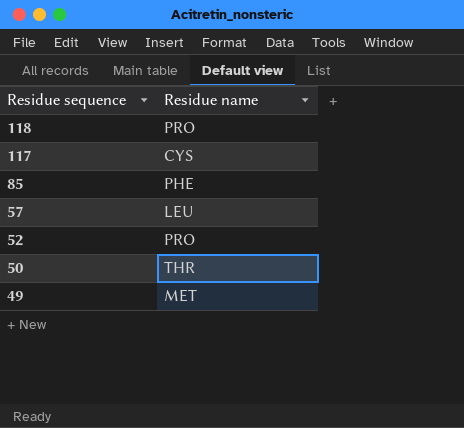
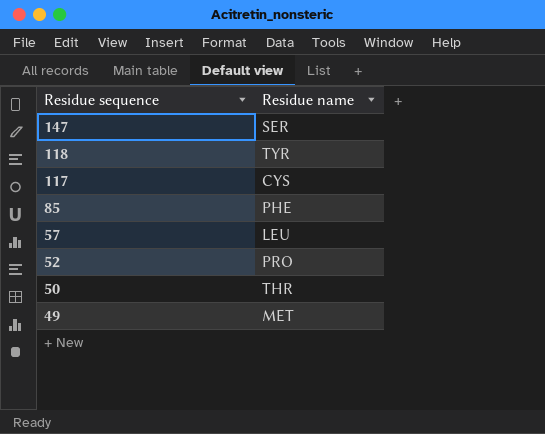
row 147: none -> SER
118 | Residue name: PRO -> TYR

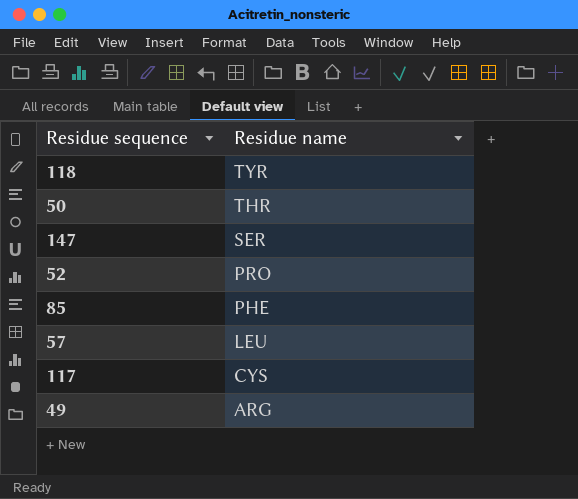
row order: Residue sequence descending -> Residue name descending
49 | Residue name: MET -> ARG

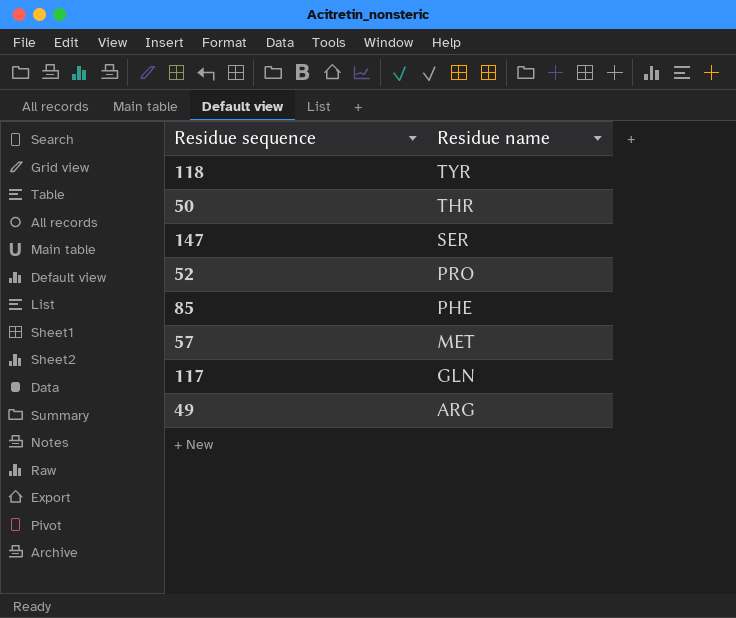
57 | Residue name: LEU -> MET
117 | Residue name: CYS -> GLN

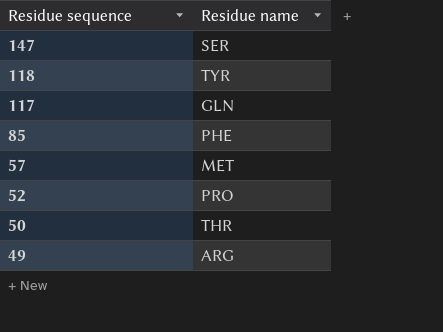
row order: Residue name descending -> Residue sequence descending

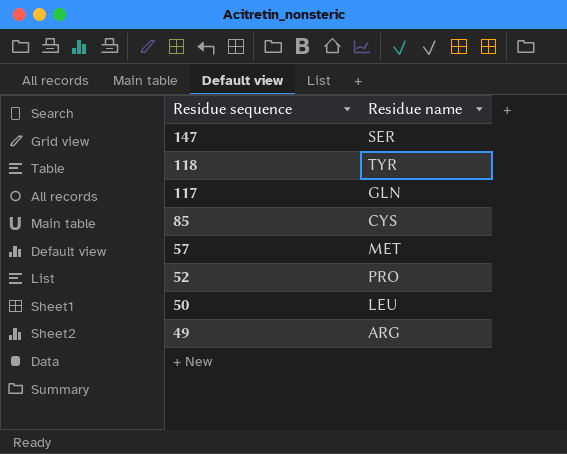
85 | Residue name: PHE -> CYS
50 | Residue name: THR -> LEU

